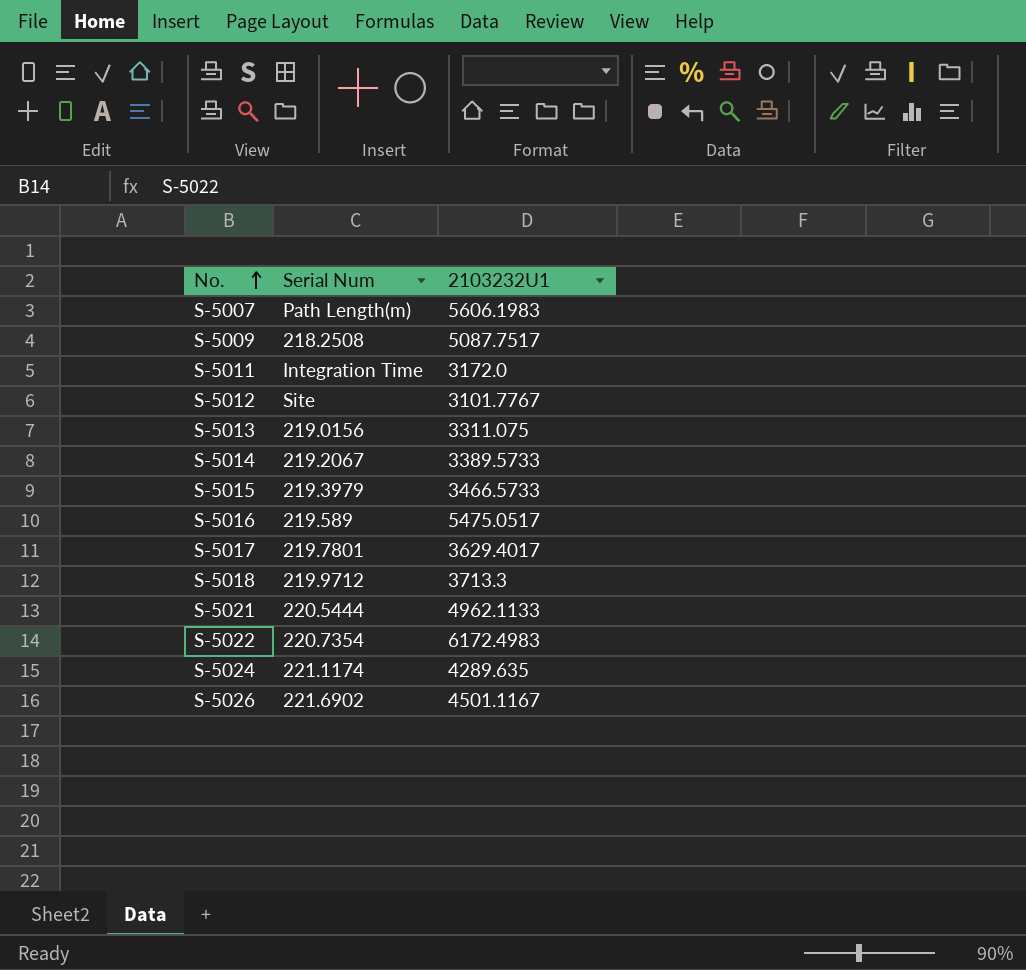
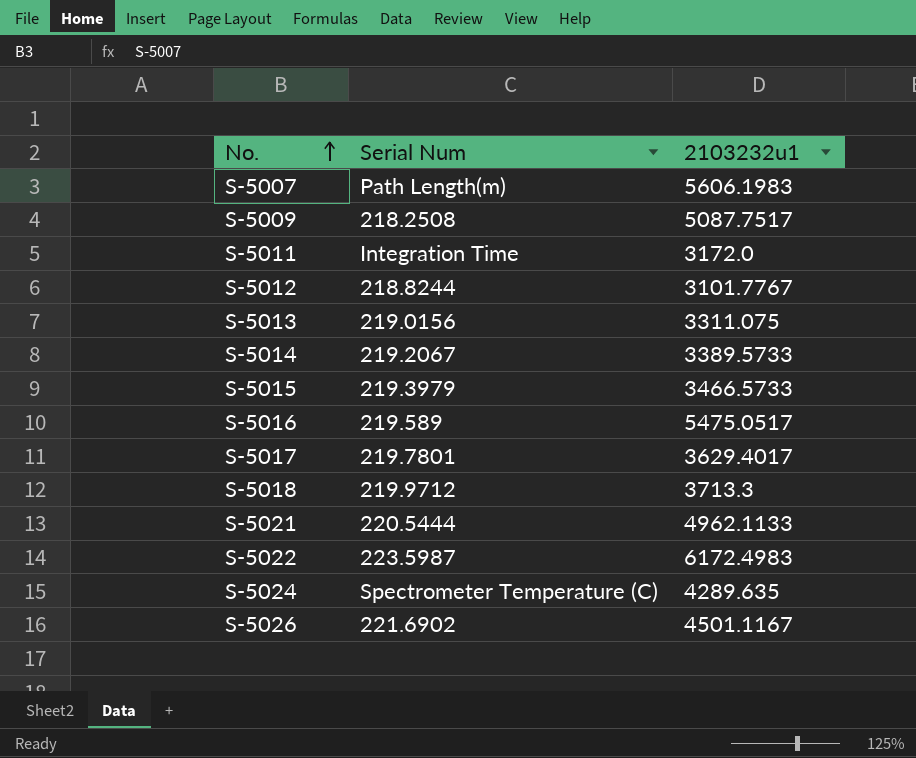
column name: 2103232U1 -> 2103232u1
S-5012 | Serial Num: Site -> 218.8244
S-5022 | Serial Num: 220.7354 -> 223.5987
S-5024 | Serial Num: 221.1174 -> Spectrometer Temperature (C)

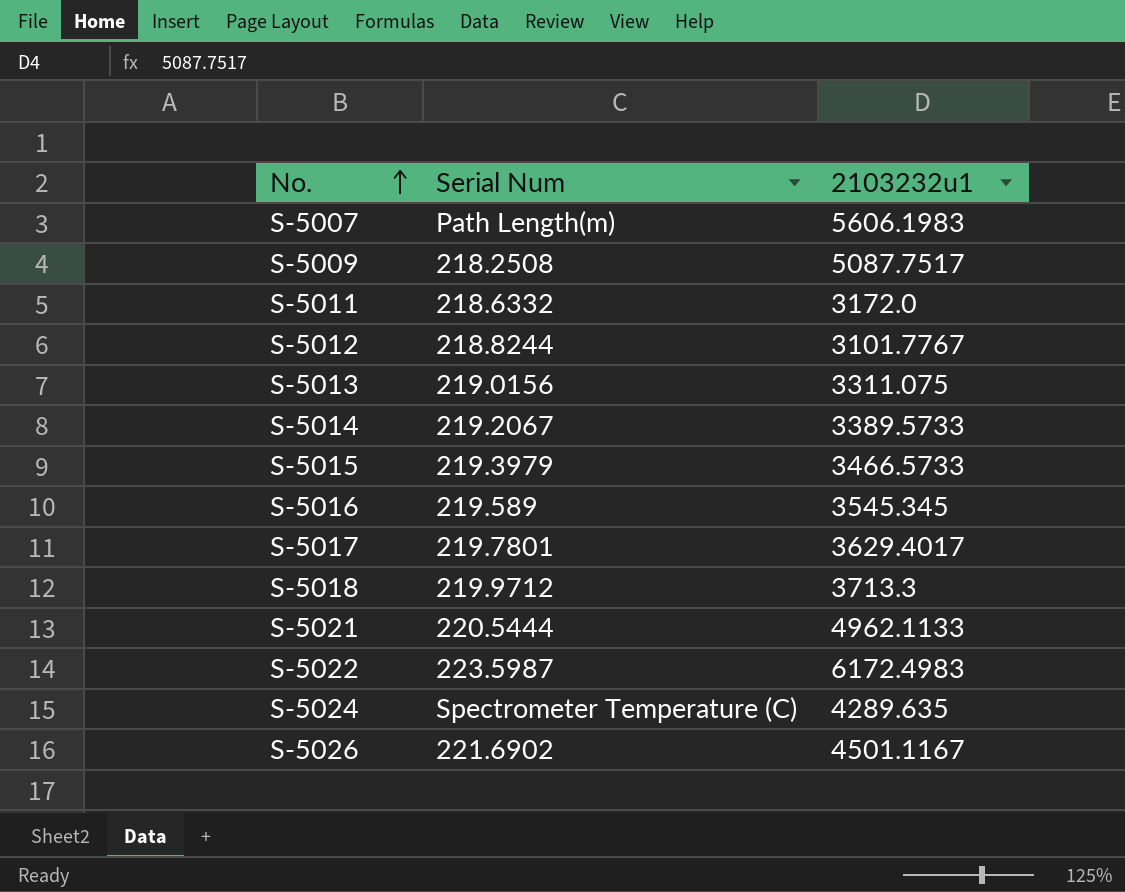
S-5011 | Serial Num: Integration Time -> 218.6332
S-5016 | 2103232u1: 5475.0517 -> 3545.345

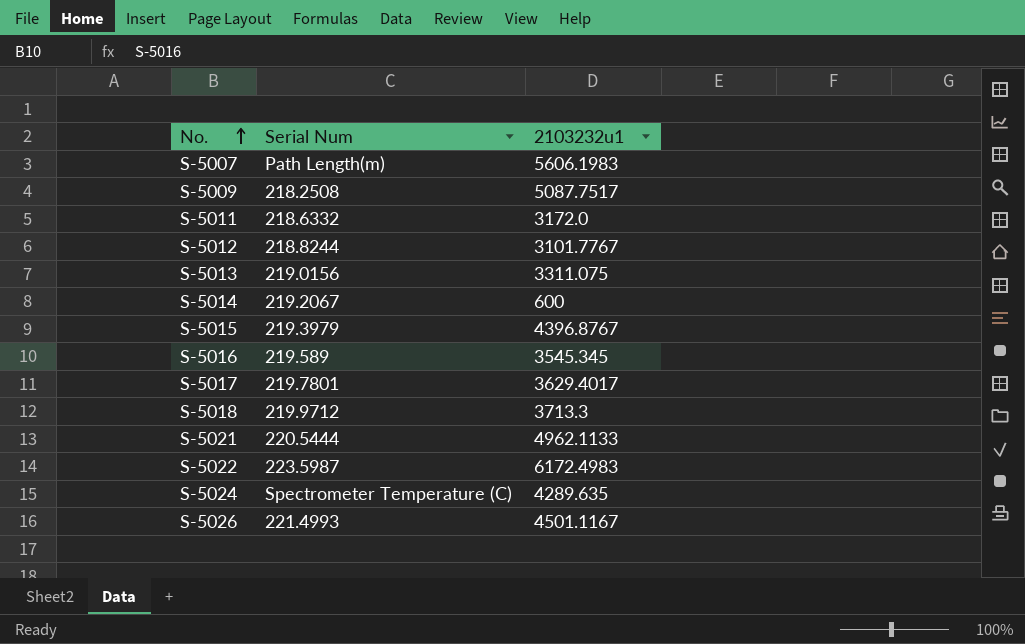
S-5014 | 2103232u1: 3389.5733 -> 600
S-5015 | 2103232u1: 3466.5733 -> 4396.8767
S-5026 | Serial Num: 221.6902 -> 221.4993

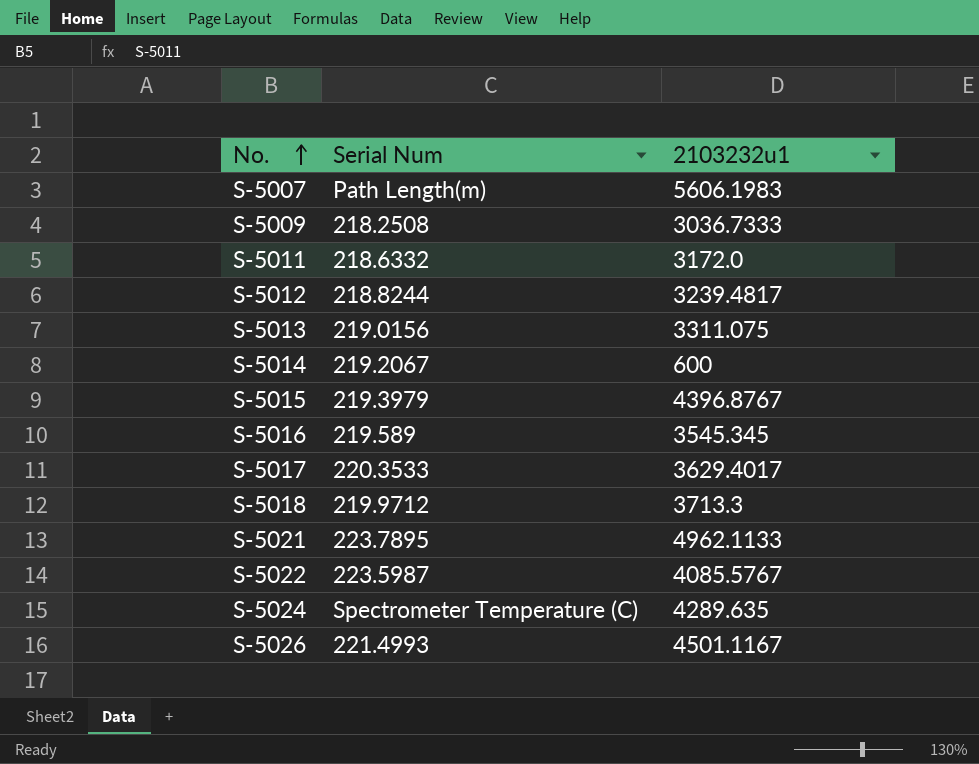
S-5009 | 2103232u1: 5087.7517 -> 3036.7333
S-5012 | 2103232u1: 3101.7767 -> 3239.4817
S-5017 | Serial Num: 219.7801 -> 220.3533
S-5021 | Serial Num: 220.5444 -> 223.7895
S-5022 | 2103232u1: 6172.4983 -> 4085.5767

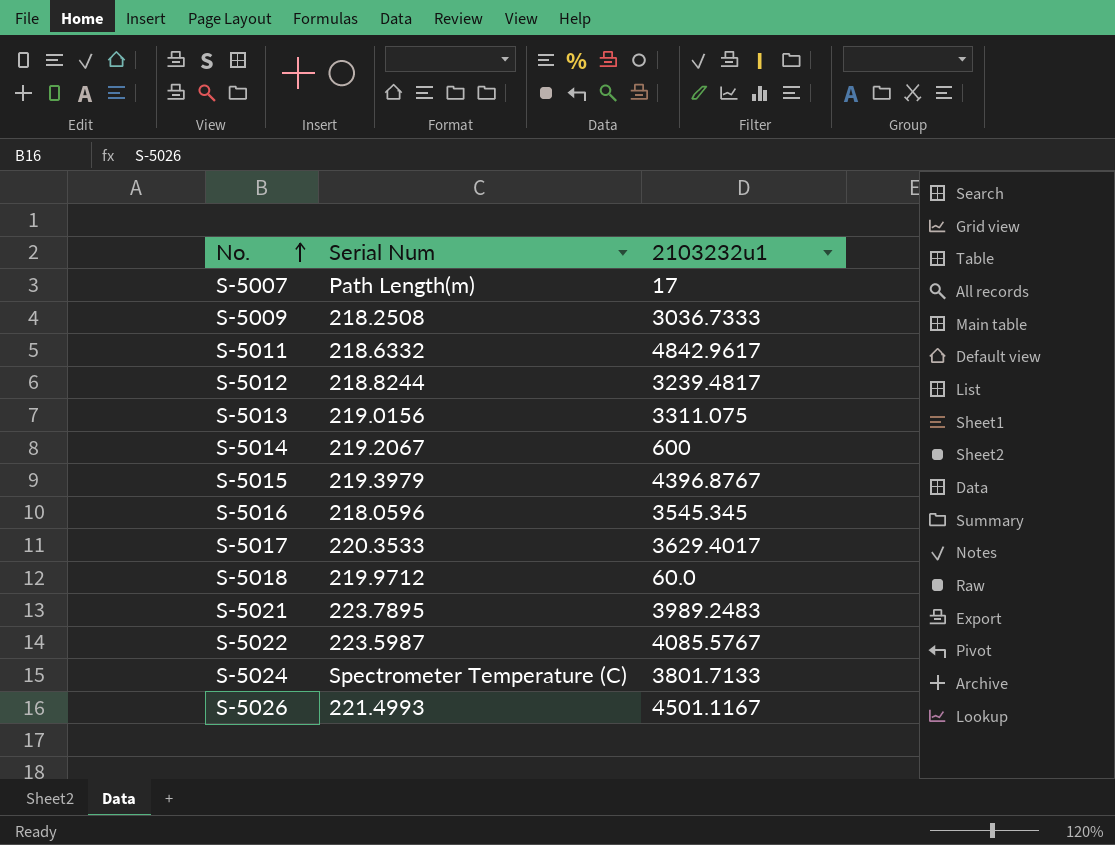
S-5007 | 2103232u1: 5606.1983 -> 17
S-5011 | 2103232u1: 3172.0 -> 4842.9617
S-5016 | Serial Num: 219.589 -> 218.0596
S-5018 | 2103232u1: 3713.3 -> 60.0
S-5021 | 2103232u1: 4962.1133 -> 3989.2483
S-5024 | 2103232u1: 4289.635 -> 3801.7133

